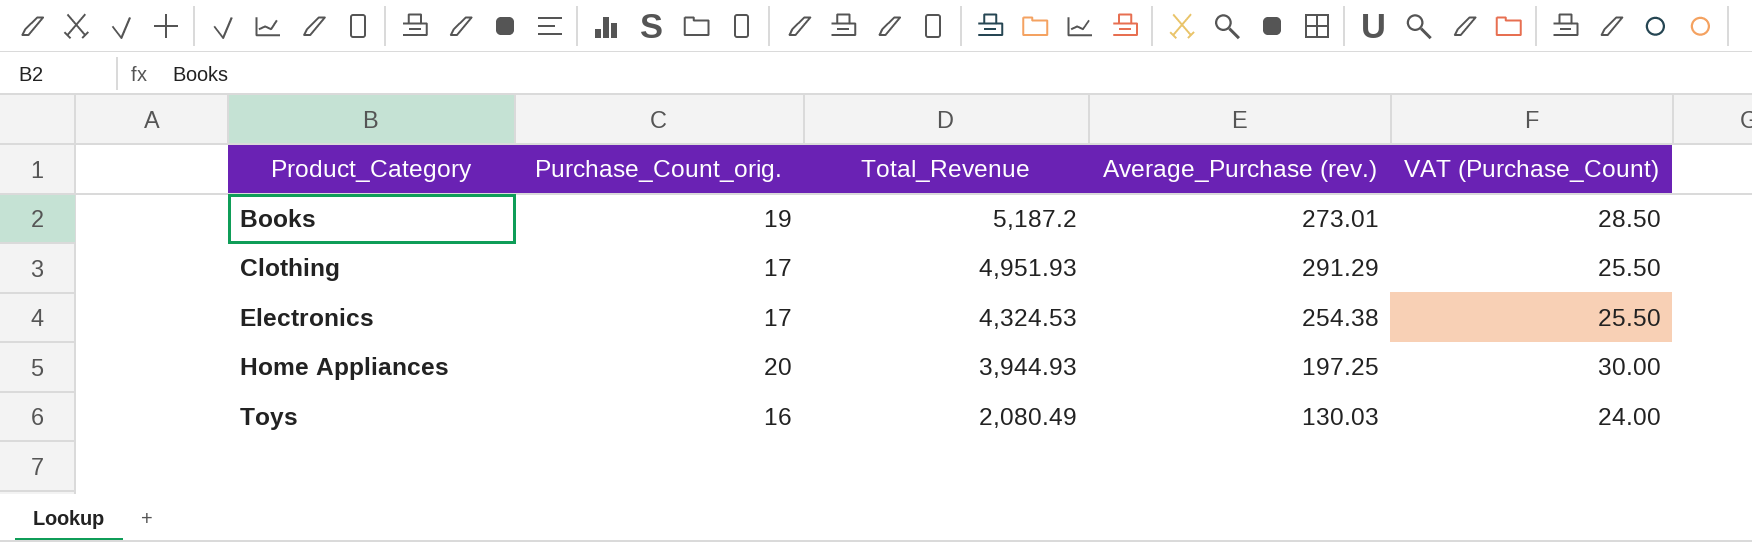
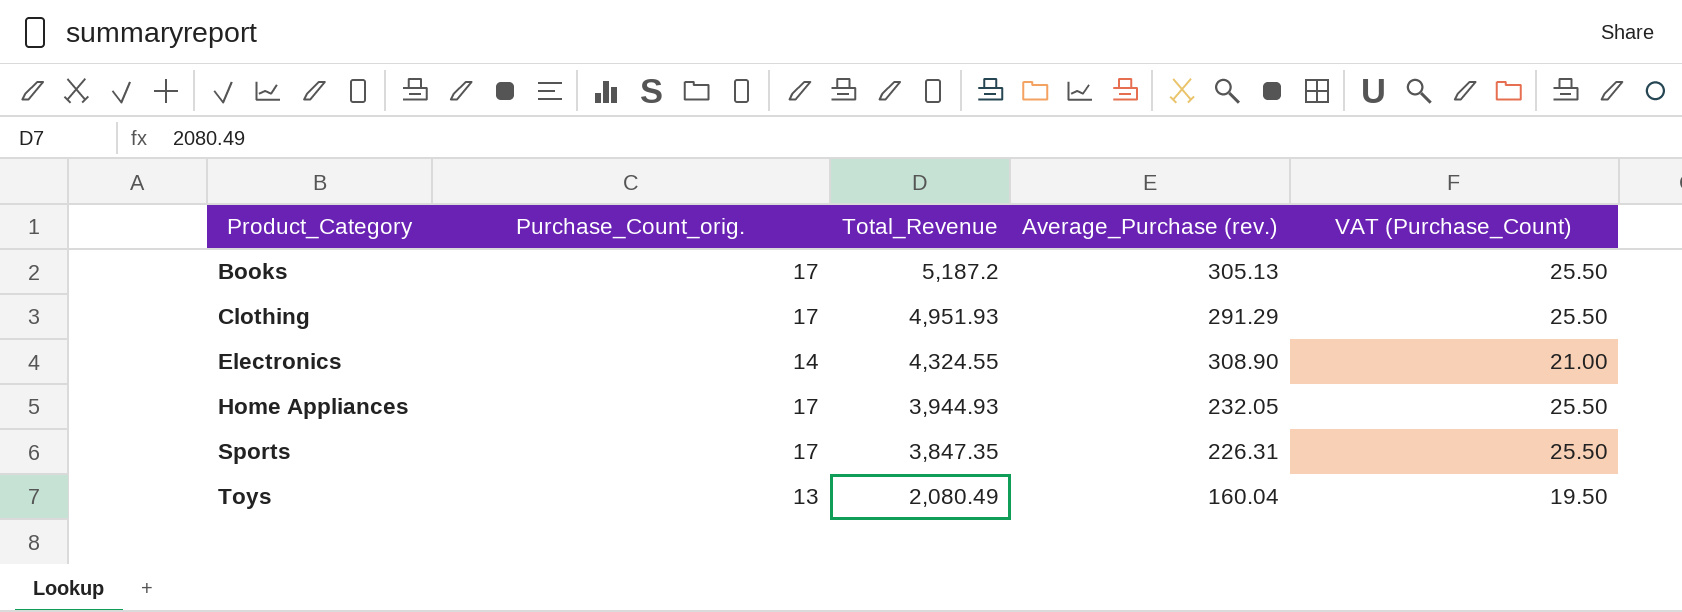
Books | Purchase_Count_orig.: 19 -> 17
Books | Average_Purchase (rev.): 273.01 -> 305.13
Books | VAT (Purchase_Count): 28.50 -> 25.50
Electronics | Purchase_Count_orig.: 17 -> 14
Electronics | Total_Revenue: 4,324.53 -> 4,324.55
Electronics | Average_Purchase (rev.): 254.38 -> 308.90
Electronics | VAT (Purchase_Count): 25.50 -> 21.00
Home Appliances | Purchase_Count_orig.: 20 -> 17
Home Appliances | Average_Purchase (rev.): 197.25 -> 232.05
Home Appliances | VAT (Purchase_Count): 30.00 -> 25.50
row Sports: none -> 17 | 3,847.35 | 226.31 | 25.50
Toys | Purchase_Count_orig.: 16 -> 13
Toys | Average_Purchase (rev.): 130.03 -> 160.04
Toys | VAT (Purchase_Count): 24.00 -> 19.50

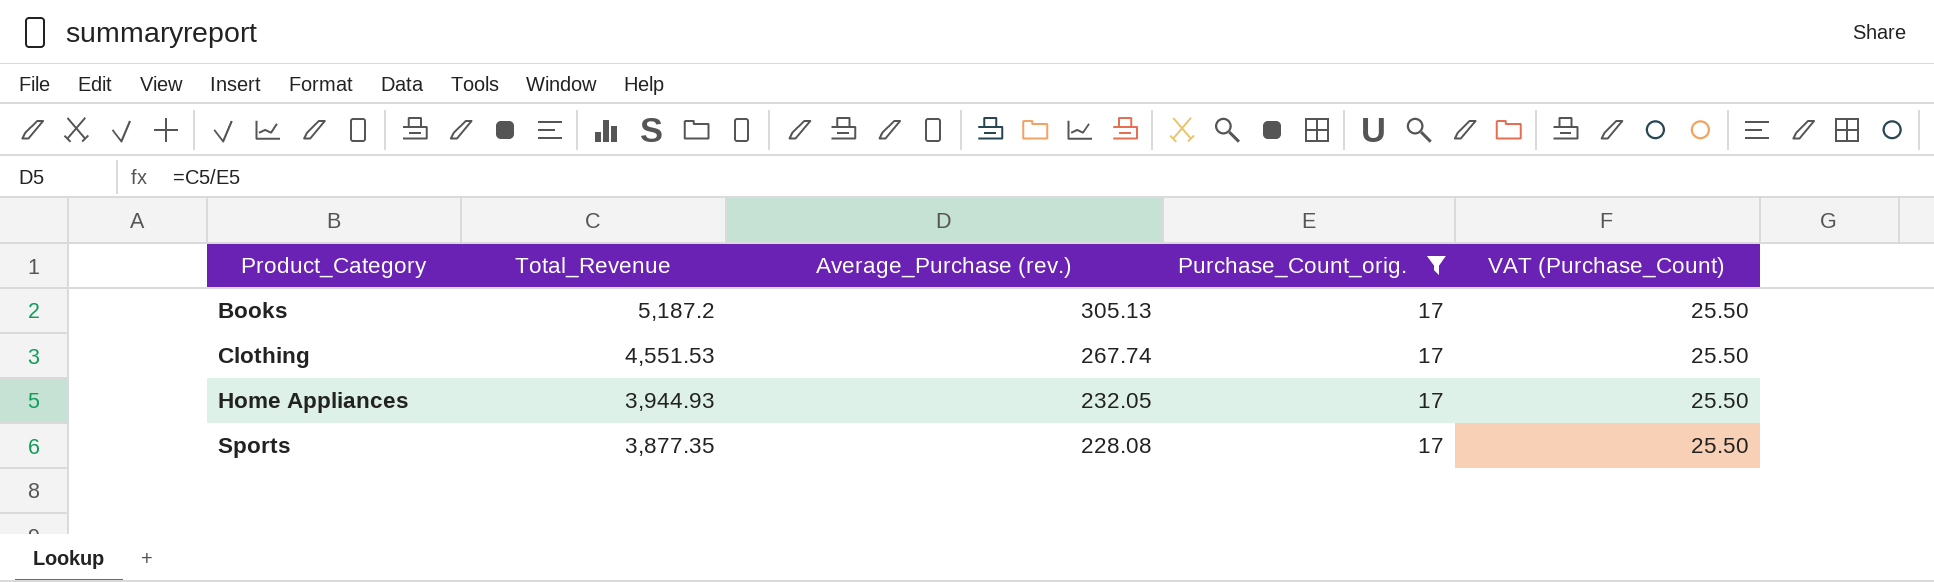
filter: none -> Purchase_Count_orig. = 17
column Purchase_Count_orig. | position: 2 -> 4
Clothing | Total_Revenue: 4,951.93 -> 4,551.53
Clothing | Average_Purchase (rev.): 291.29 -> 267.74
Sports | Total_Revenue: 3,847.35 -> 3,877.35
Sports | Average_Purchase (rev.): 226.31 -> 228.08

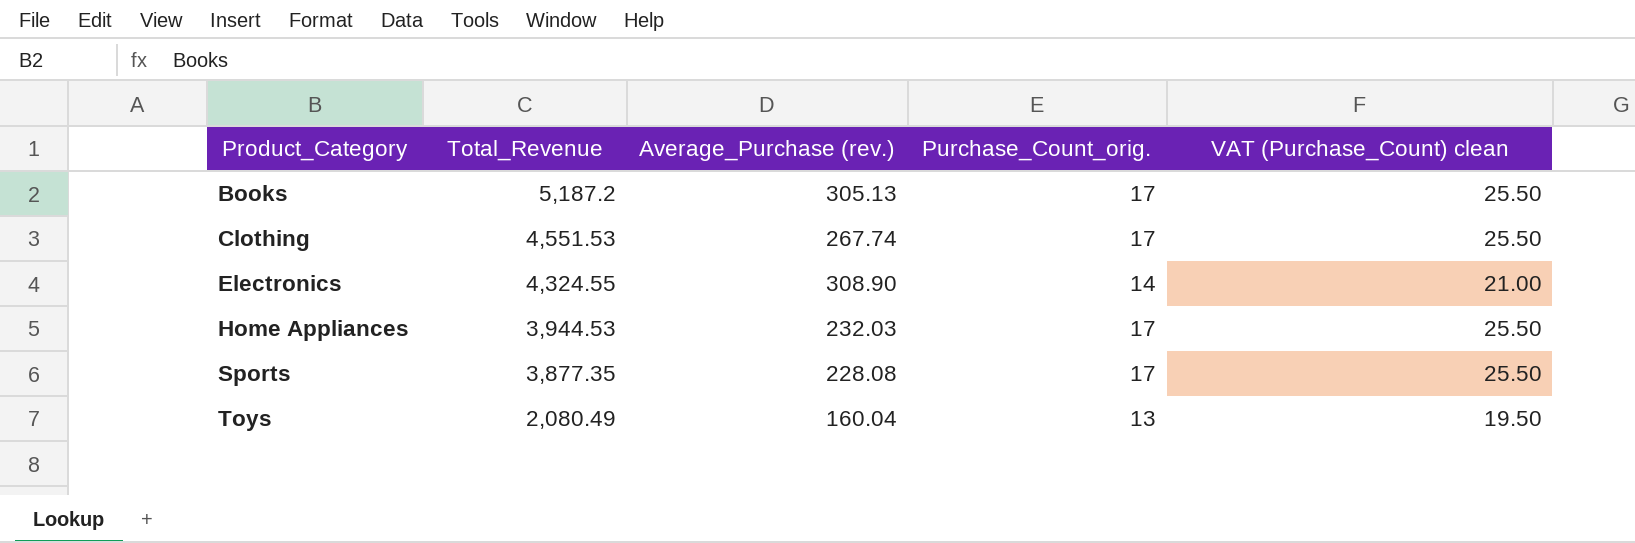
filter: Purchase_Count_orig. = 17 -> none
column name: VAT (Purchase_Count) -> VAT (Purchase_Count) clean
Home Appliances | Total_Revenue: 3,944.93 -> 3,944.53
Home Appliances | Average_Purchase (rev.): 232.05 -> 232.03

